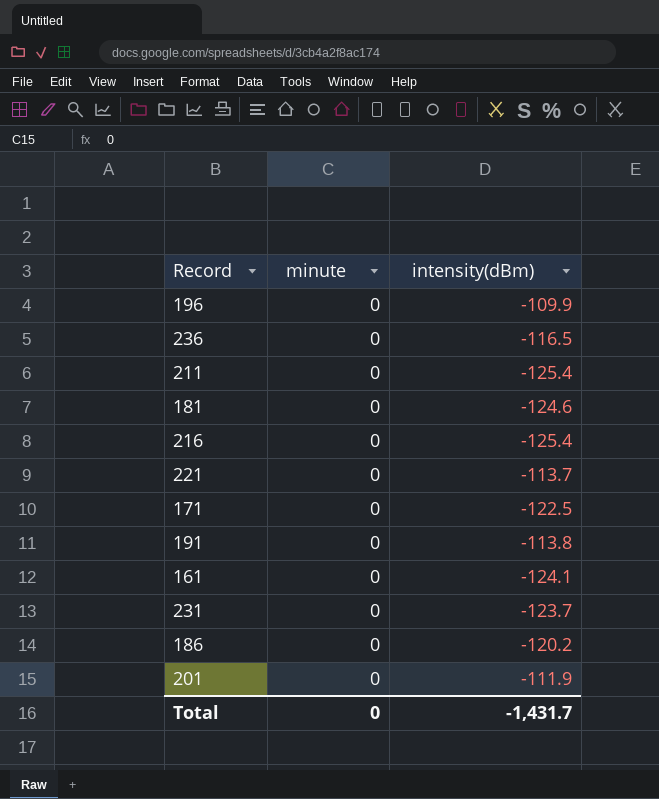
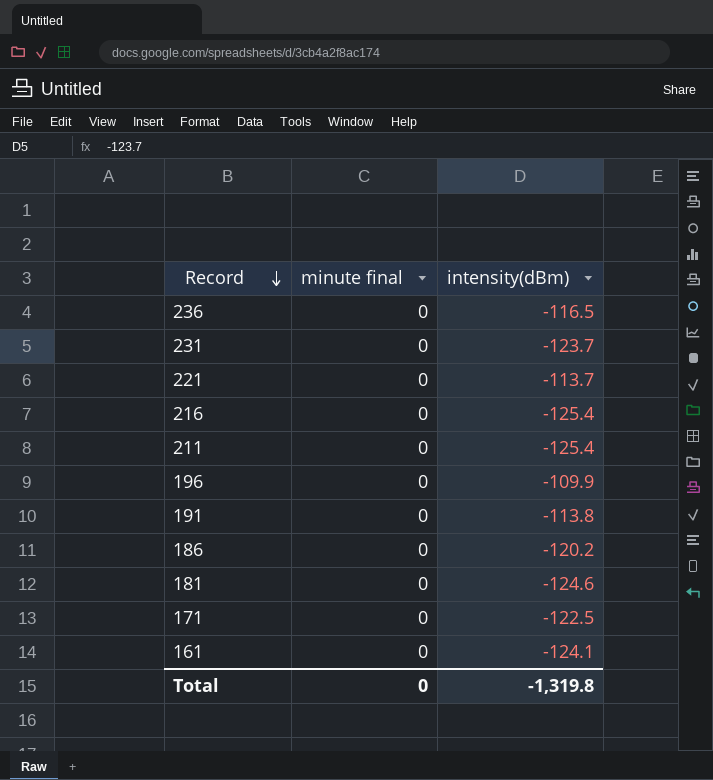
row order: none -> Record descending
column name: minute -> minute final
row 201: 0 | -111.9 -> none
Total | intensity(dBm): -1,431.7 -> -1,319.8

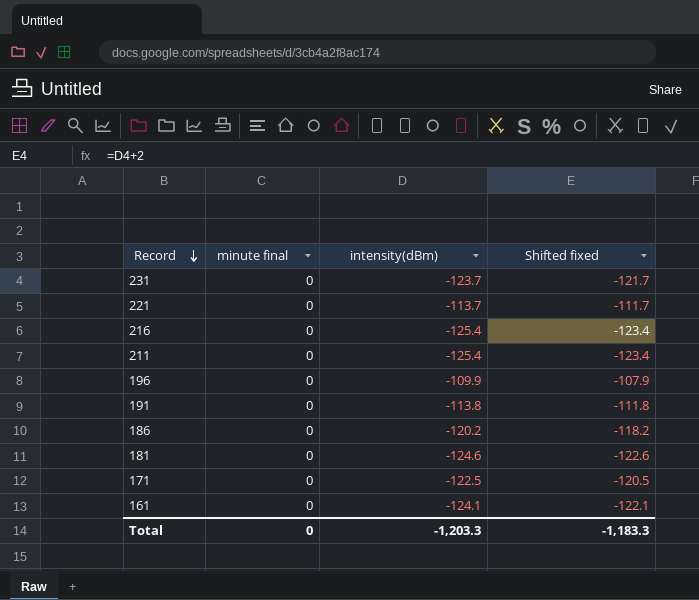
column Shifted fixed | formula: none -> [intensity(dBm)] + 2
row 236: 0 | -116.5 -> none
Total | intensity(dBm): -1,319.8 -> -1,203.3

